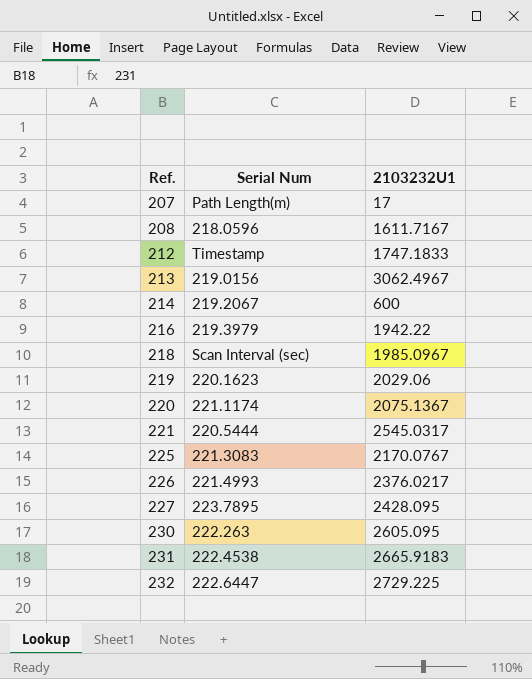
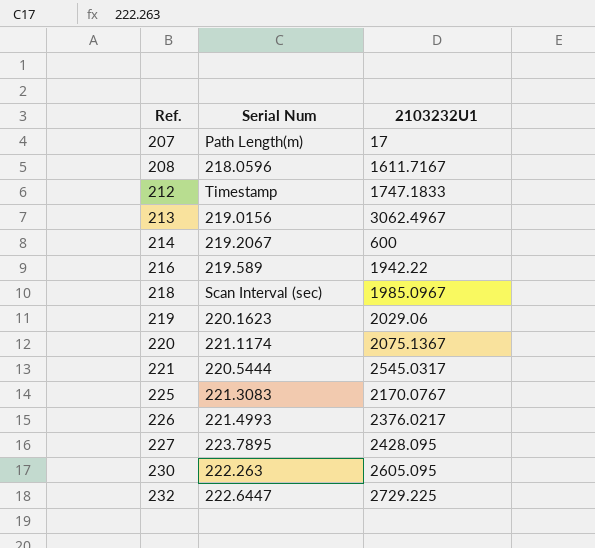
row 231: 222.4538 | 2665.9183 -> none
216 | Serial Num: 219.3979 -> 219.589

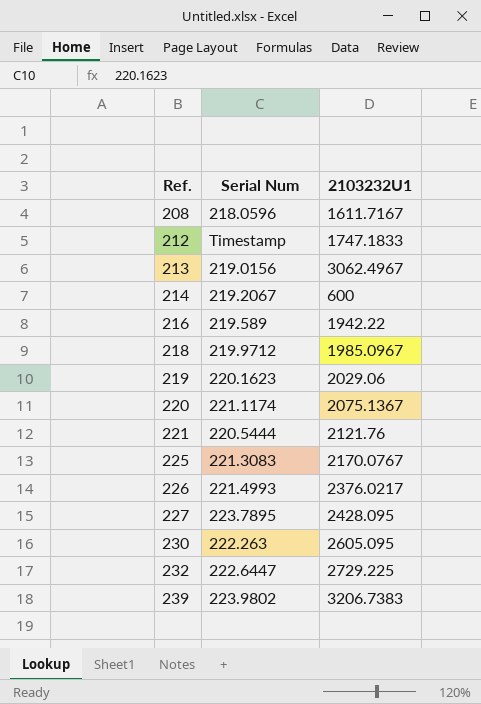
row 207: Path Length(m) | 17 -> none
218 | Serial Num: Scan Interval (sec) -> 219.9712
221 | 2103232U1: 2545.0317 -> 2121.76
row 239: none -> 223.9802 | 3206.7383

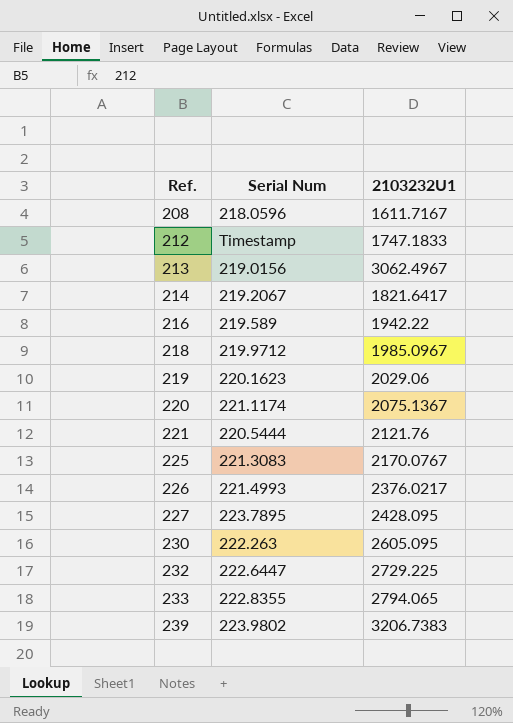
214 | 2103232U1: 600 -> 1821.6417
row 233: none -> 222.8355 | 2794.065

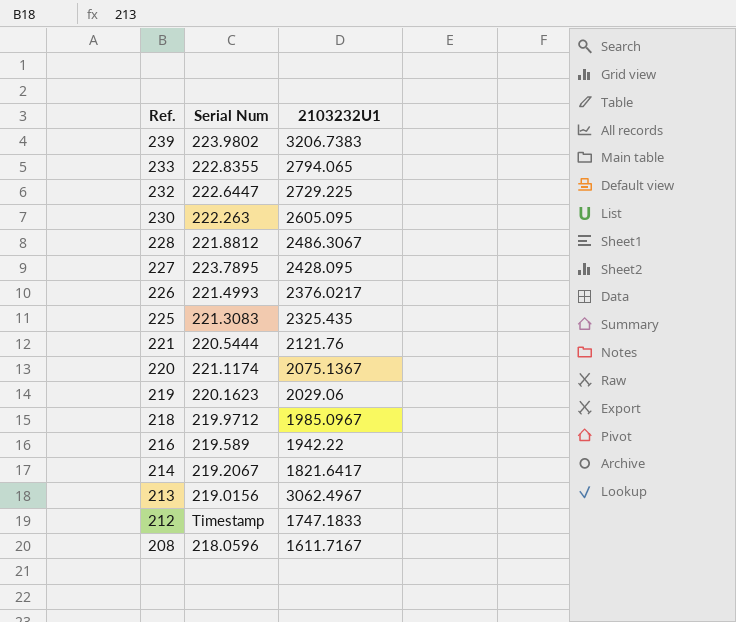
row order: Ref. ascending -> Ref. descending
row 228: none -> 221.8812 | 2486.3067
225 | 2103232U1: 2170.0767 -> 2325.435

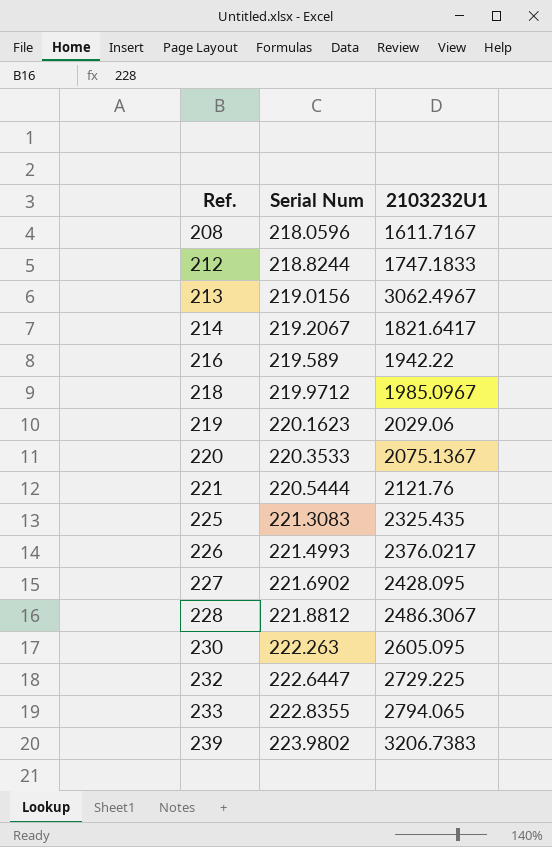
row order: Ref. descending -> Ref. ascending
212 | Serial Num: Timestamp -> 218.8244
220 | Serial Num: 221.1174 -> 220.3533
227 | Serial Num: 223.7895 -> 221.6902

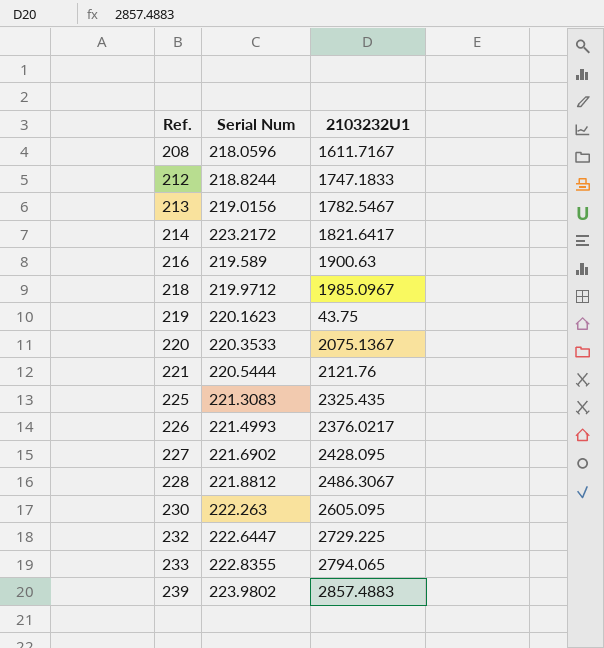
213 | 2103232U1: 3062.4967 -> 1782.5467
214 | Serial Num: 219.2067 -> 223.2172
216 | 2103232U1: 1942.22 -> 1900.63
219 | 2103232U1: 2029.06 -> 43.75
239 | 2103232U1: 3206.7383 -> 2857.4883

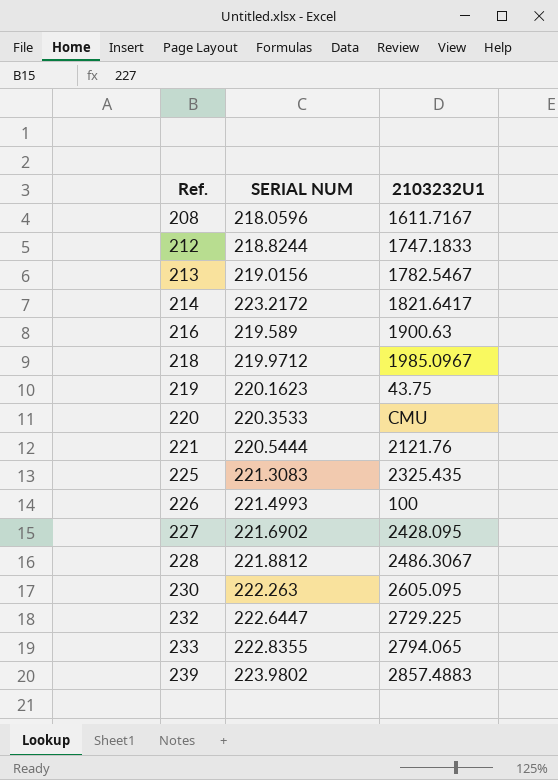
column name: Serial Num -> SERIAL NUM
220 | 2103232U1: 2075.1367 -> CMU
226 | 2103232U1: 2376.0217 -> 100

